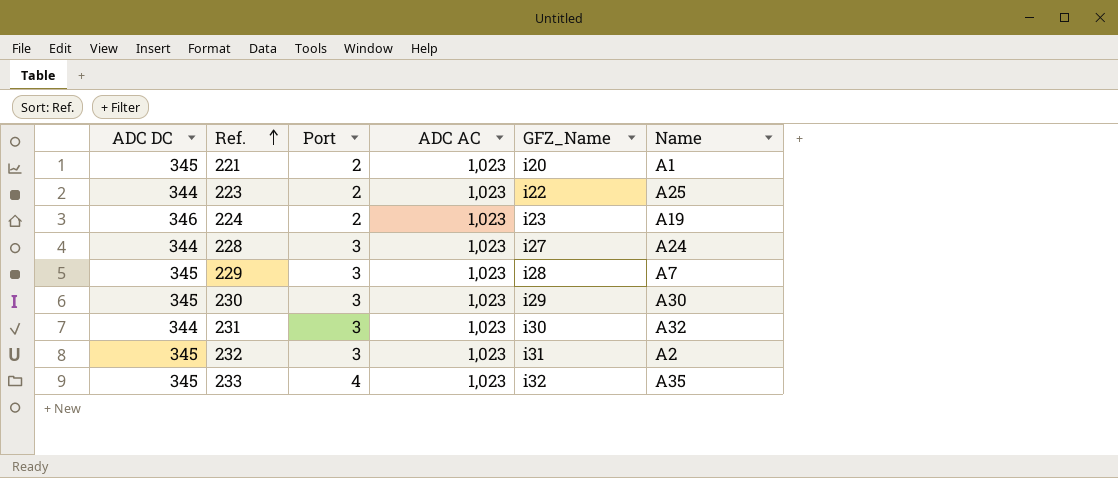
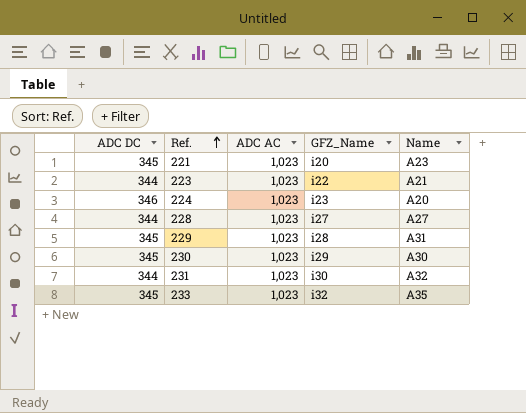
column Port | position: 3 -> none
row 232: 345 | 3 | 1,023 | i31 | A2 -> none
221 | Name: A1 -> A23
223 | Name: A25 -> A21
224 | Name: A19 -> A20
228 | Name: A24 -> A27
229 | Name: A7 -> A31

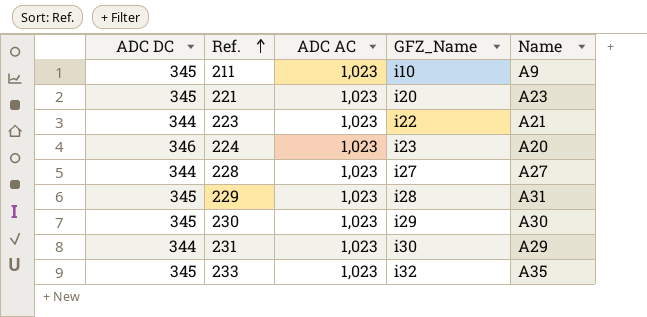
row 211: none -> 345 | 1,023 | i10 | A9
231 | Name: A32 -> A29

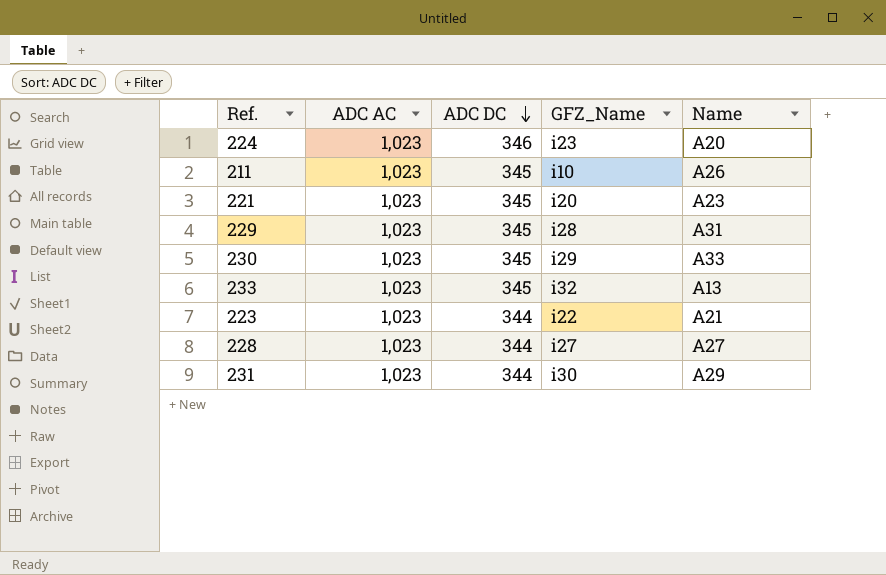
row order: Ref. ascending -> ADC DC descending
column ADC DC | position: 1 -> 3
211 | Name: A9 -> A26
230 | Name: A30 -> A33
233 | Name: A35 -> A13

